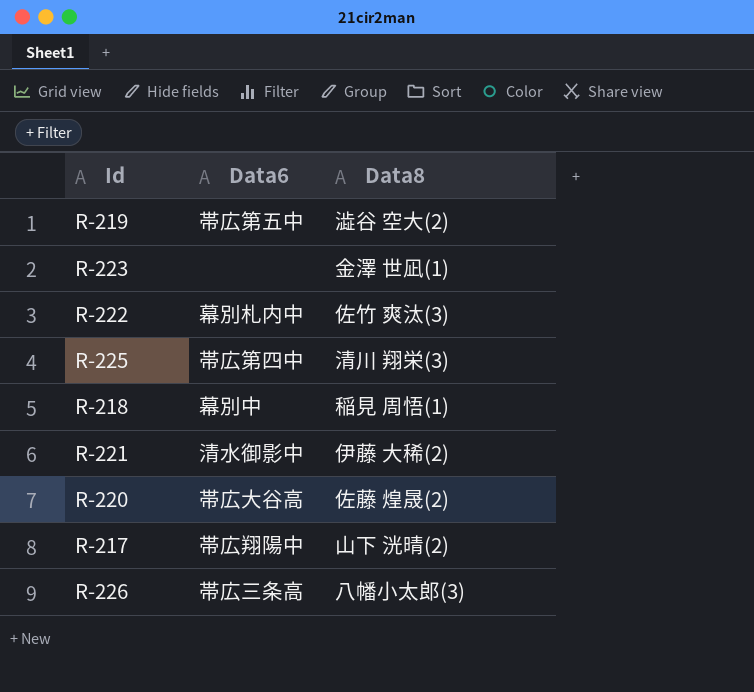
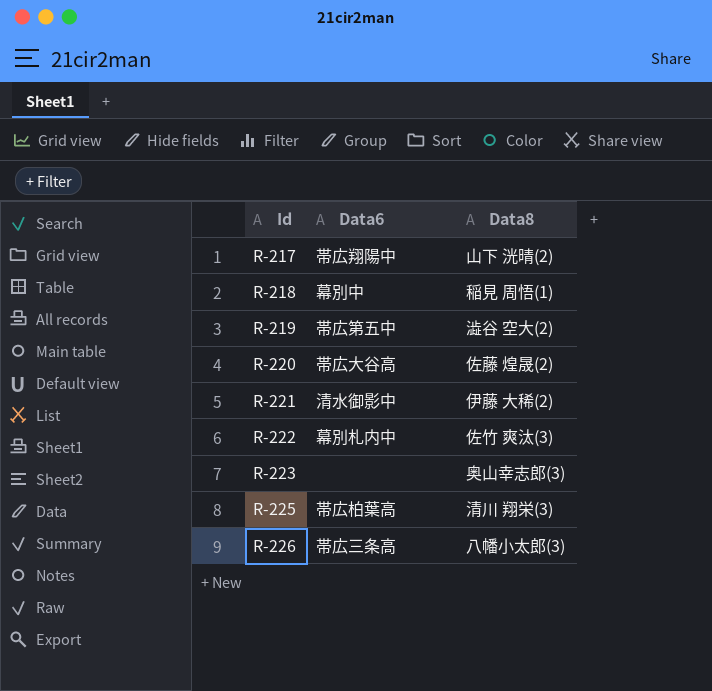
row order: none -> Id ascending
R-223 | Data8: 金澤 世凪(1) -> 奥山幸志郎(3)
R-225 | Data6: 帯広第四中 -> 帯広柏葉高

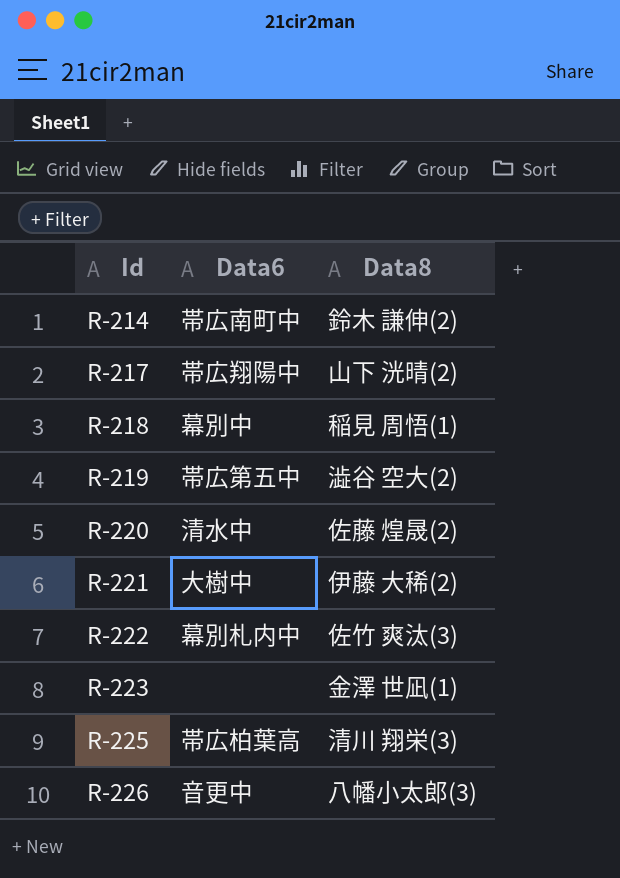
row R-214: none -> 帯広南町中 | 鈴木 謙伸(2)
R-220 | Data6: 帯広大谷高 -> 清水中
R-221 | Data6: 清水御影中 -> 大樹中
R-223 | Data8: 奥山幸志郎(3) -> 金澤 世凪(1)
R-226 | Data6: 帯広三条高 -> 音更中

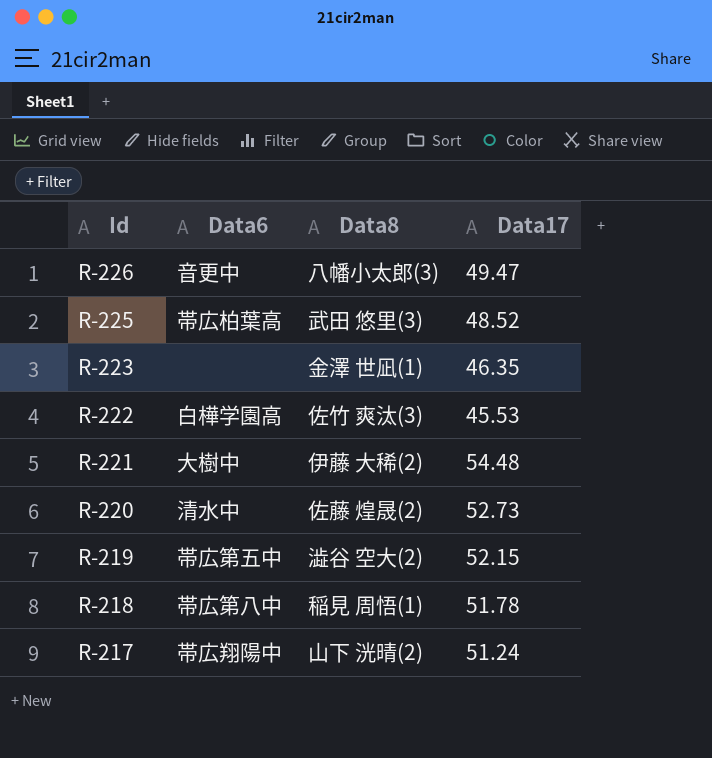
row order: Id ascending -> Id descending
column Data17 | position: none -> 4
row R-214: 帯広南町中 | 鈴木 謙伸(2) -> none
R-225 | Data8: 清川 翔栄(3) -> 武田 悠里(3)
R-222 | Data6: 幕別札内中 -> 白樺学園高
R-218 | Data6: 幕別中 -> 帯広第八中

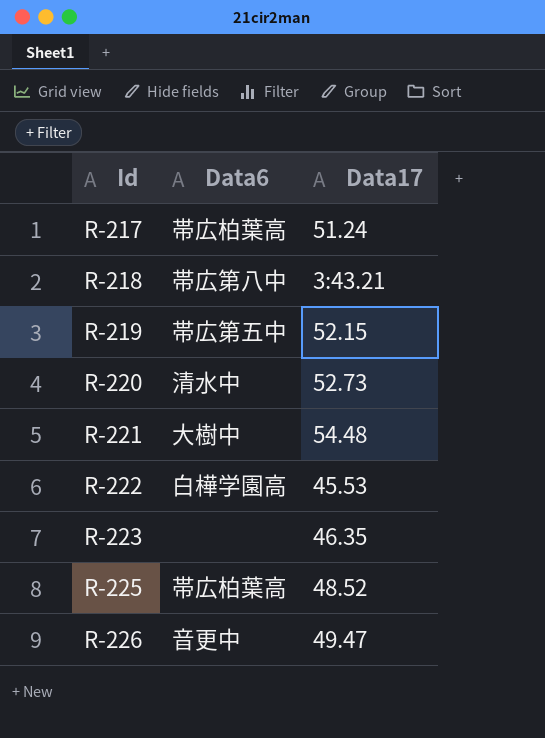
row order: Id descending -> Id ascending
column Data8 | position: 3 -> none
R-217 | Data6: 帯広翔陽中 -> 帯広柏葉高
R-218 | Data17: 51.78 -> 3:43.21

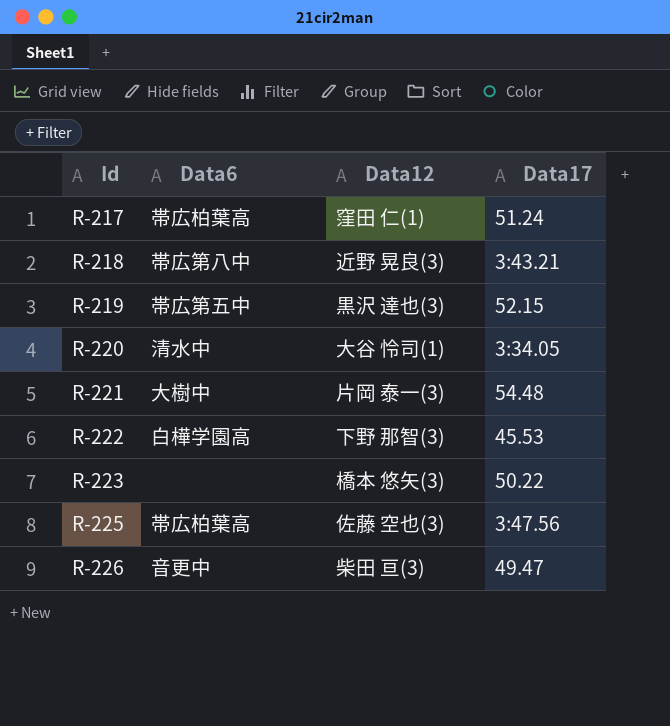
column Data12 | position: none -> 3
R-220 | Data17: 52.73 -> 3:34.05
R-223 | Data17: 46.35 -> 50.22
R-225 | Data17: 48.52 -> 3:47.56

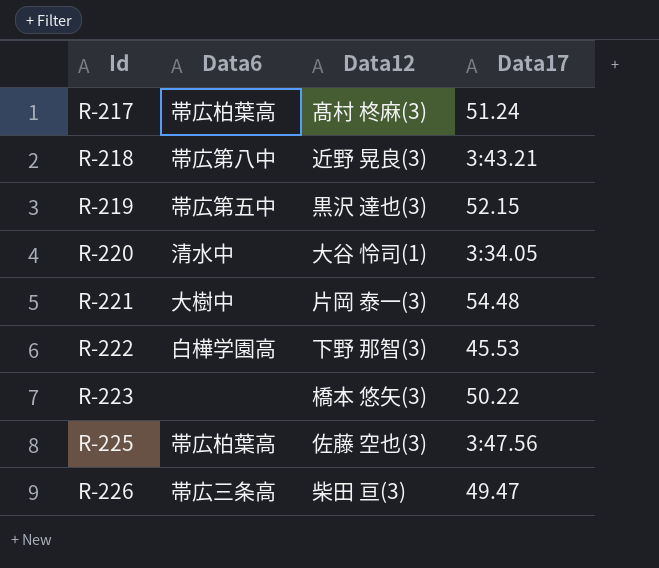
R-217 | Data12: 窪田 仁(1) -> 髙村 柊麻(3)
R-226 | Data6: 音更中 -> 帯広三条高

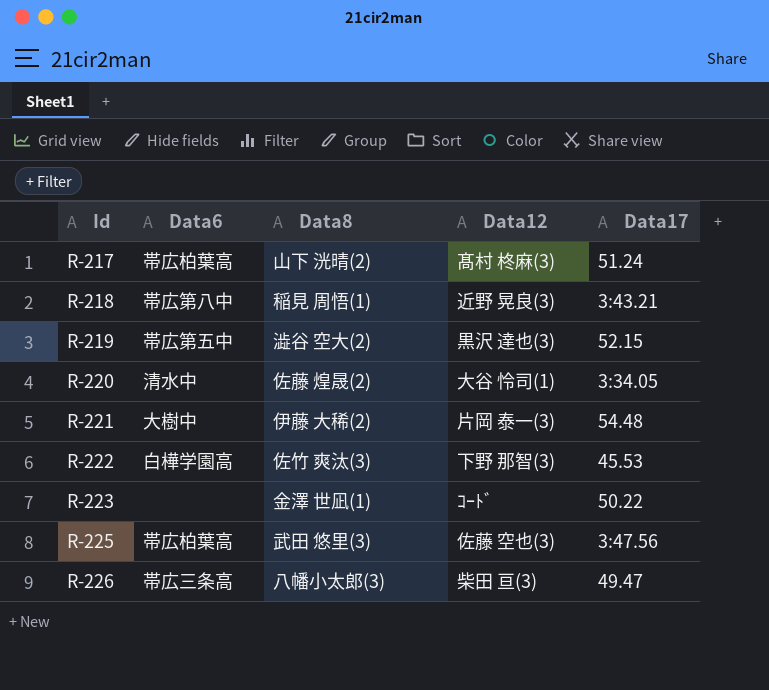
column Data8 | position: none -> 3
R-223 | Data12: 橋本 悠矢(3) -> ｺｰﾄﾞ

